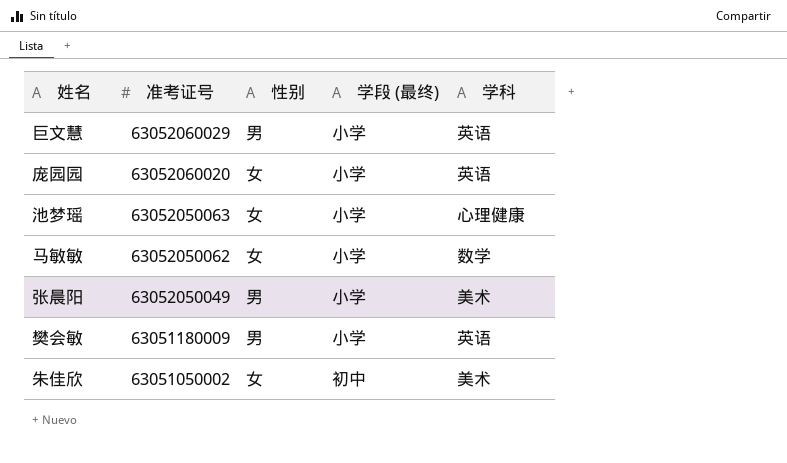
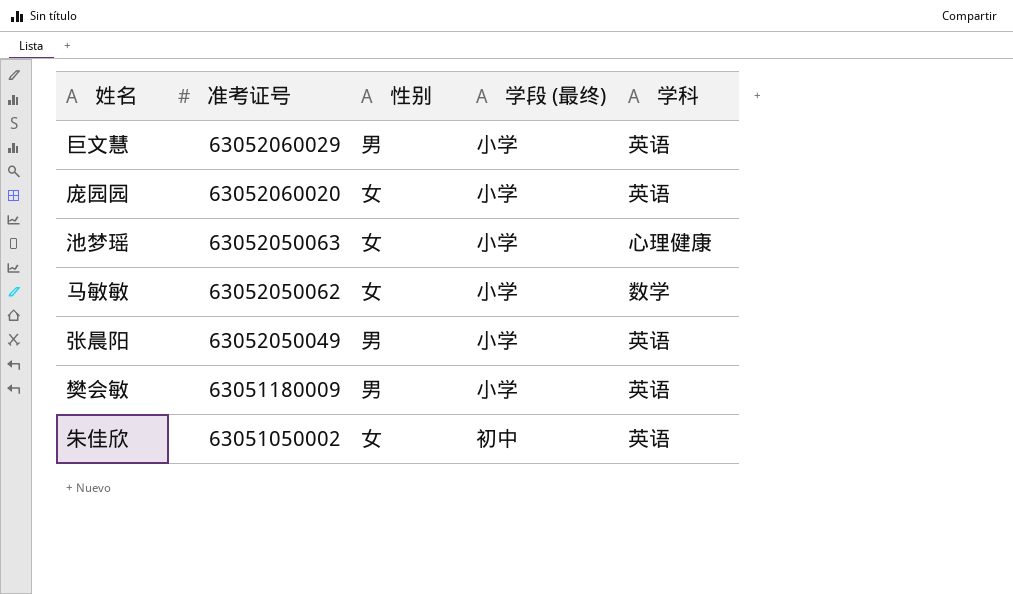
张晨阳 | 学科: 美术 -> 英语
朱佳欣 | 学科: 美术 -> 英语

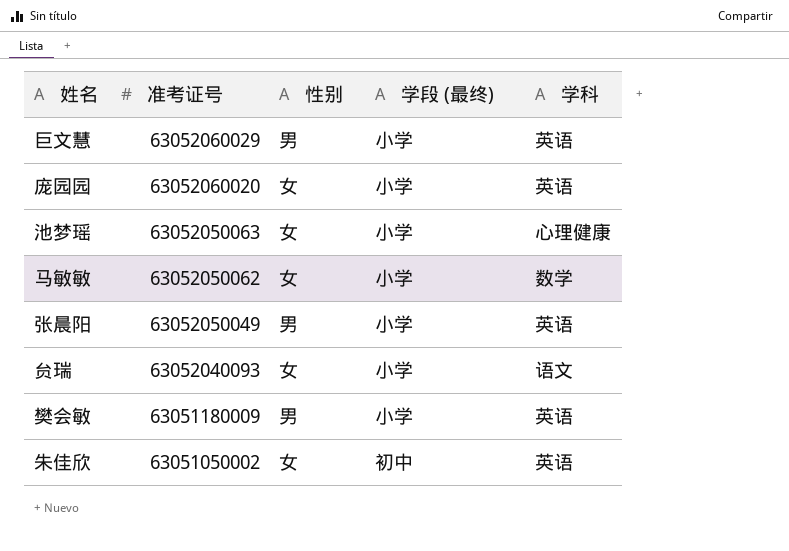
row 贠瑞: none -> 63052040093 | 女 | 小学 | 语文

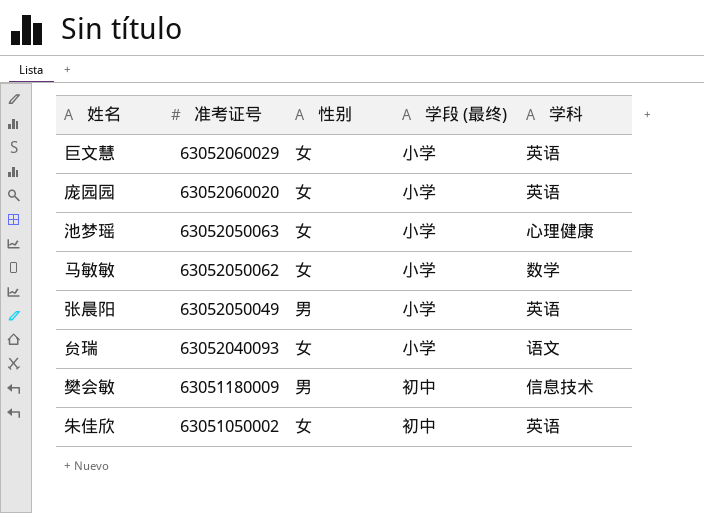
巨文慧 | 性别: 男 -> 女
樊会敏 | 学段 (最终): 小学 -> 初中
樊会敏 | 学科: 英语 -> 信息技术

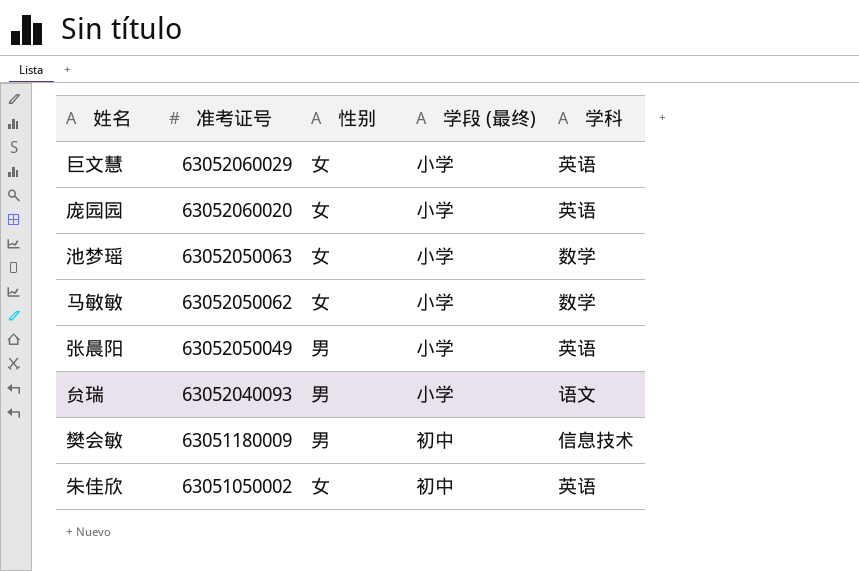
池梦瑶 | 学科: 心理健康 -> 数学
贠瑞 | 性别: 女 -> 男

